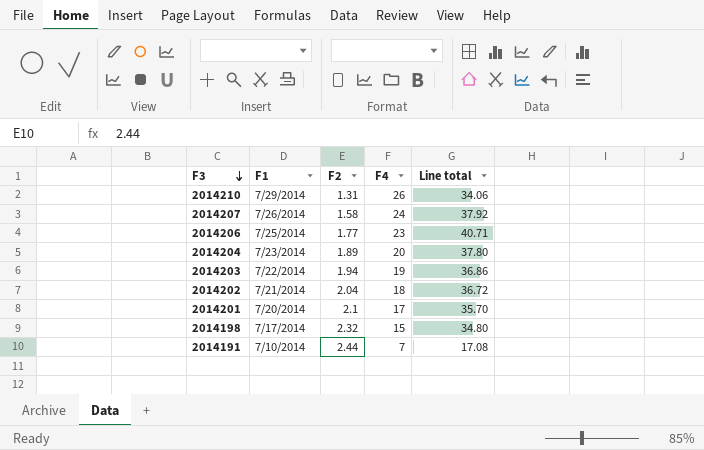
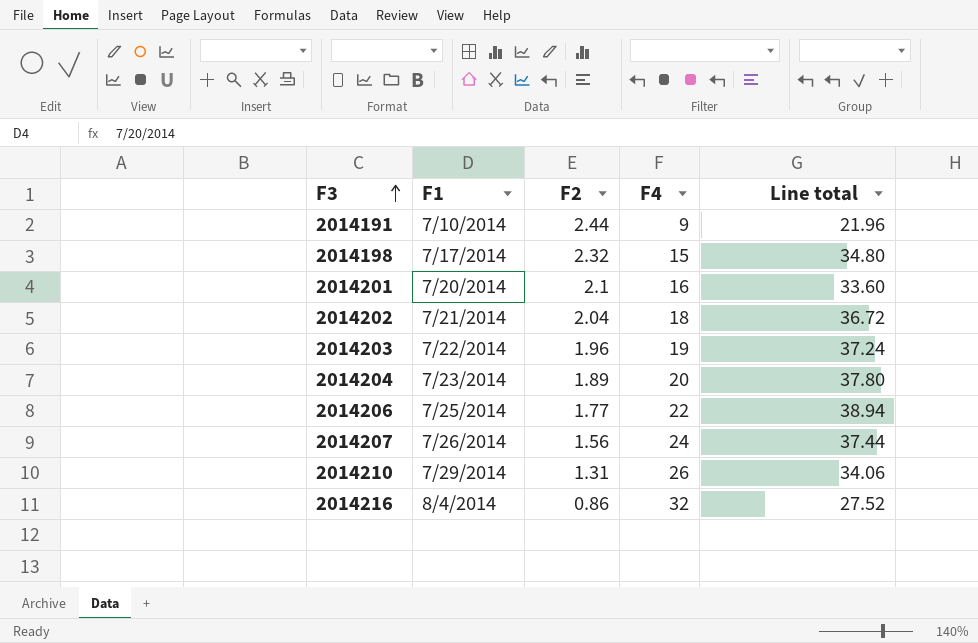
row order: F3 descending -> F3 ascending
2014191 | F4: 7 -> 9
2014191 | Line total: 17.08 -> 21.96
2014201 | F4: 17 -> 16
2014201 | Line total: 35.70 -> 33.60
2014203 | F2: 1.94 -> 1.96
2014203 | Line total: 36.86 -> 37.24
2014206 | F4: 23 -> 22
2014206 | Line total: 40.71 -> 38.94
2014207 | F2: 1.58 -> 1.56
2014207 | Line total: 37.92 -> 37.44
row 2014216: none -> 8/4/2014 | 0.86 | 32 | 27.52

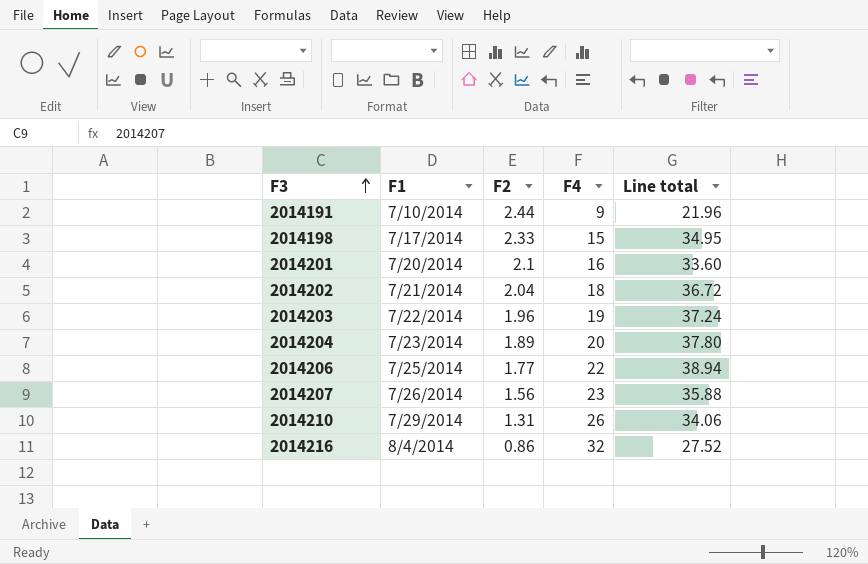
2014198 | F2: 2.32 -> 2.33
2014198 | Line total: 34.80 -> 34.95
2014207 | F4: 24 -> 23
2014207 | Line total: 37.44 -> 35.88

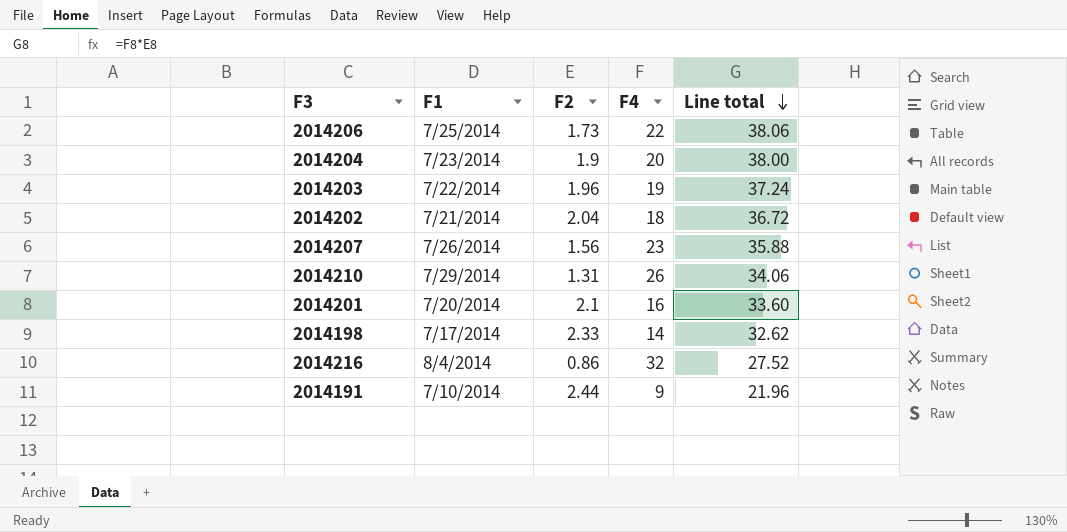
row order: F3 ascending -> Line total descending
2014206 | F2: 1.77 -> 1.73
2014206 | Line total: 38.94 -> 38.06
2014204 | F2: 1.89 -> 1.9
2014204 | Line total: 37.80 -> 38.00
2014198 | F4: 15 -> 14
2014198 | Line total: 34.95 -> 32.62

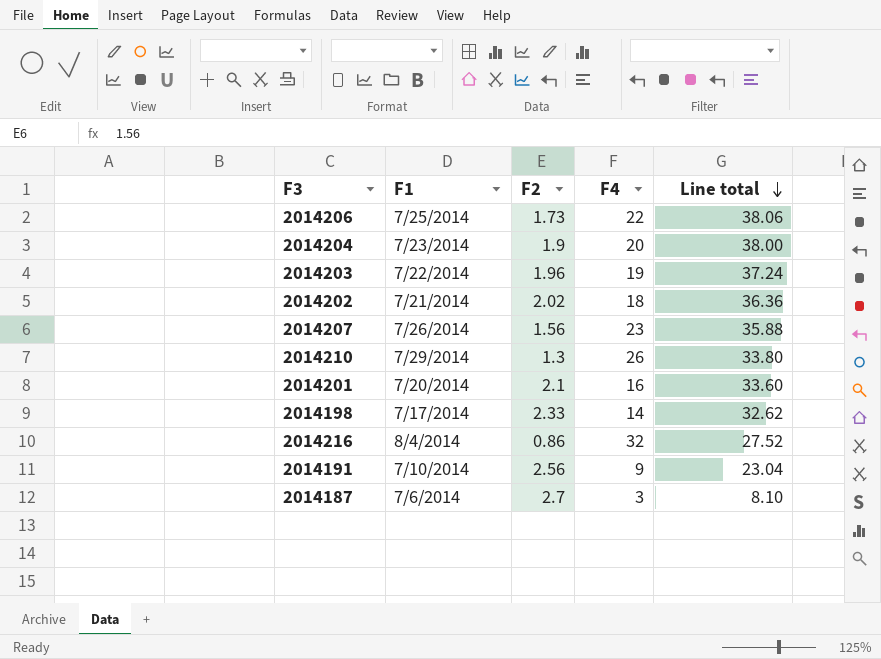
2014202 | F2: 2.04 -> 2.02
2014202 | Line total: 36.72 -> 36.36
2014210 | F2: 1.31 -> 1.3
2014210 | Line total: 34.06 -> 33.80
2014191 | F2: 2.44 -> 2.56
2014191 | Line total: 21.96 -> 23.04
row 2014187: none -> 7/6/2014 | 2.7 | 3 | 8.10

